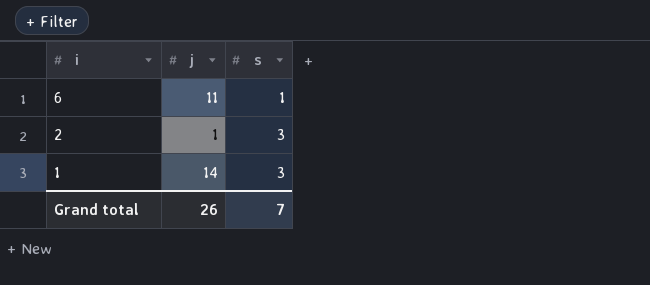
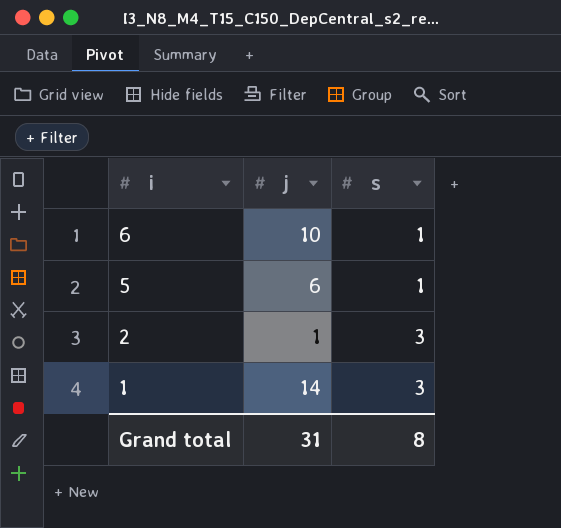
6 | j: 11 -> 10
row 5: none -> 6 | 1
Grand total | j: 26 -> 31
Grand total | s: 7 -> 8

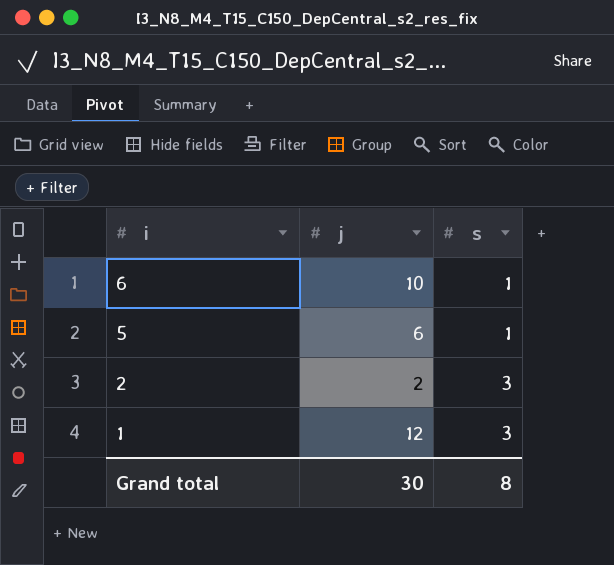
2 | j: 1 -> 2
1 | j: 14 -> 12
Grand total | j: 31 -> 30

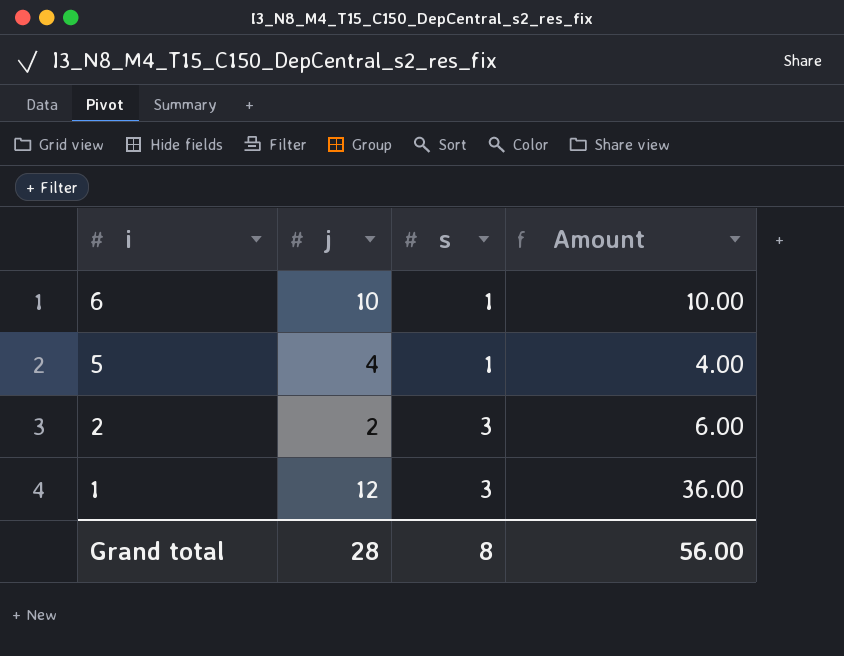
column Amount | formula: none -> [j] * [s]
5 | j: 6 -> 4
Grand total | j: 30 -> 28

